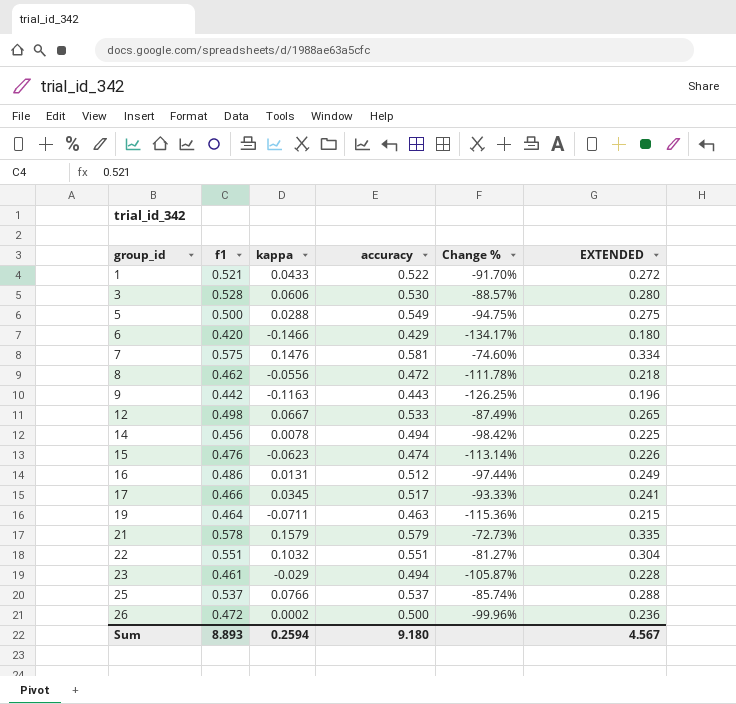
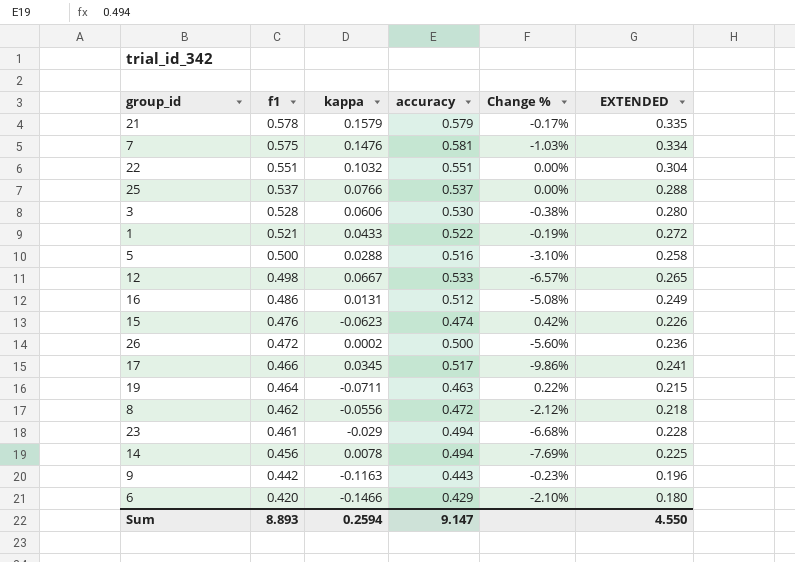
row order: group_id ascending -> f1 descending
column Change % | formula: ([kappa] - [accuracy]) / [accuracy] -> ([f1] - [accuracy]) / [accuracy]
5 | accuracy: 0.549 -> 0.516
5 | EXTENDED: 0.275 -> 0.258
Sum | accuracy: 9.180 -> 9.147
Sum | EXTENDED: 4.567 -> 4.550

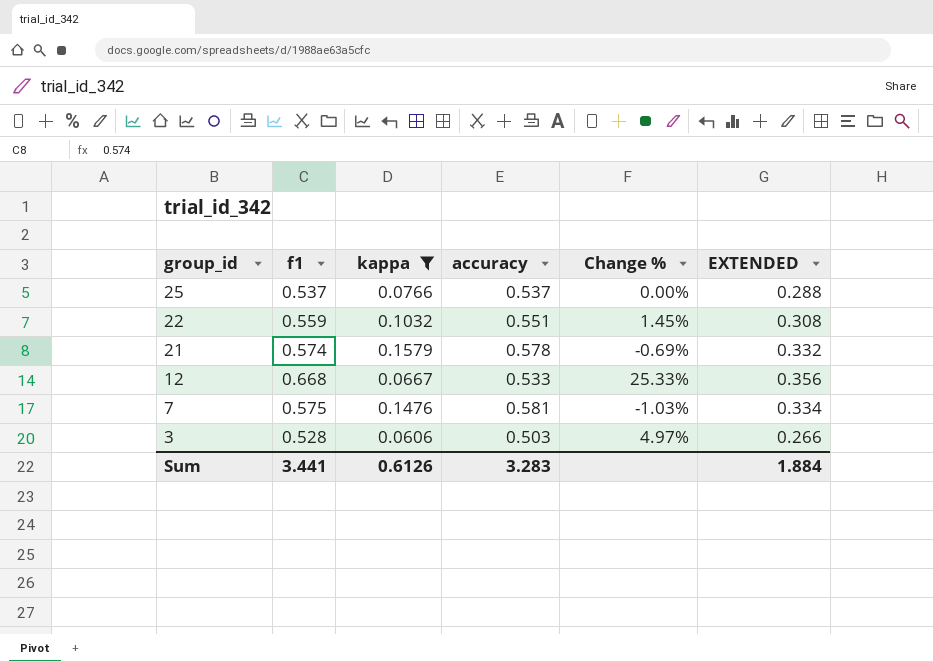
filter: none -> kappa >= 0.0606
row order: f1 descending -> group_id descending
22 | f1: 0.551 -> 0.559
22 | Change %: 0.00% -> 1.45%
22 | EXTENDED: 0.304 -> 0.308
21 | f1: 0.578 -> 0.574
21 | accuracy: 0.579 -> 0.578
21 | Change %: -0.17% -> -0.69%
21 | EXTENDED: 0.335 -> 0.332
12 | f1: 0.498 -> 0.668
12 | Change %: -6.57% -> 25.33%
12 | EXTENDED: 0.265 -> 0.356
3 | accuracy: 0.530 -> 0.503
3 | Change %: -0.38% -> 4.97%
3 | EXTENDED: 0.280 -> 0.266
Sum | f1: 8.893 -> 3.441
Sum | kappa: 0.2594 -> 0.6126
Sum | accuracy: 9.147 -> 3.283
Sum | EXTENDED: 4.550 -> 1.884

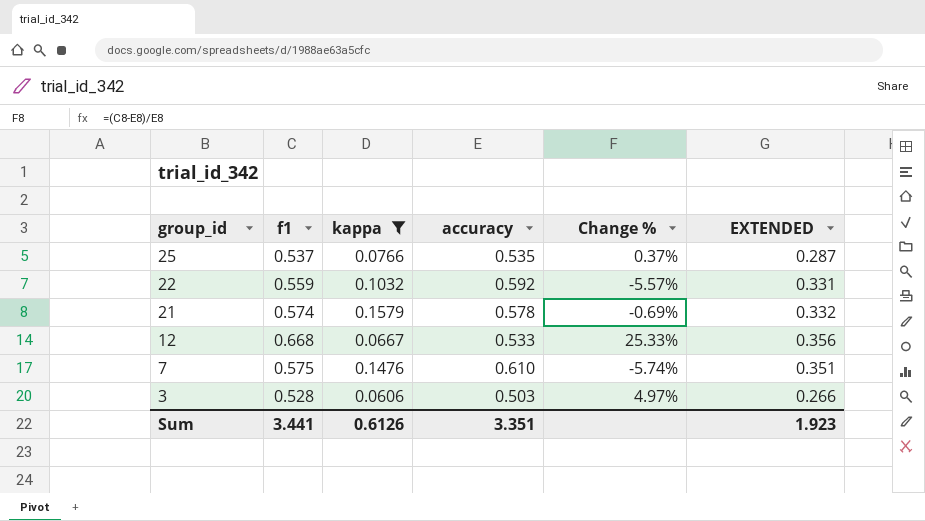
25 | accuracy: 0.537 -> 0.535
25 | Change %: 0.00% -> 0.37%
25 | EXTENDED: 0.288 -> 0.287
22 | accuracy: 0.551 -> 0.592
22 | Change %: 1.45% -> -5.57%
22 | EXTENDED: 0.308 -> 0.331
7 | accuracy: 0.581 -> 0.610
7 | Change %: -1.03% -> -5.74%
7 | EXTENDED: 0.334 -> 0.351
Sum | accuracy: 3.283 -> 3.351
Sum | EXTENDED: 1.884 -> 1.923

